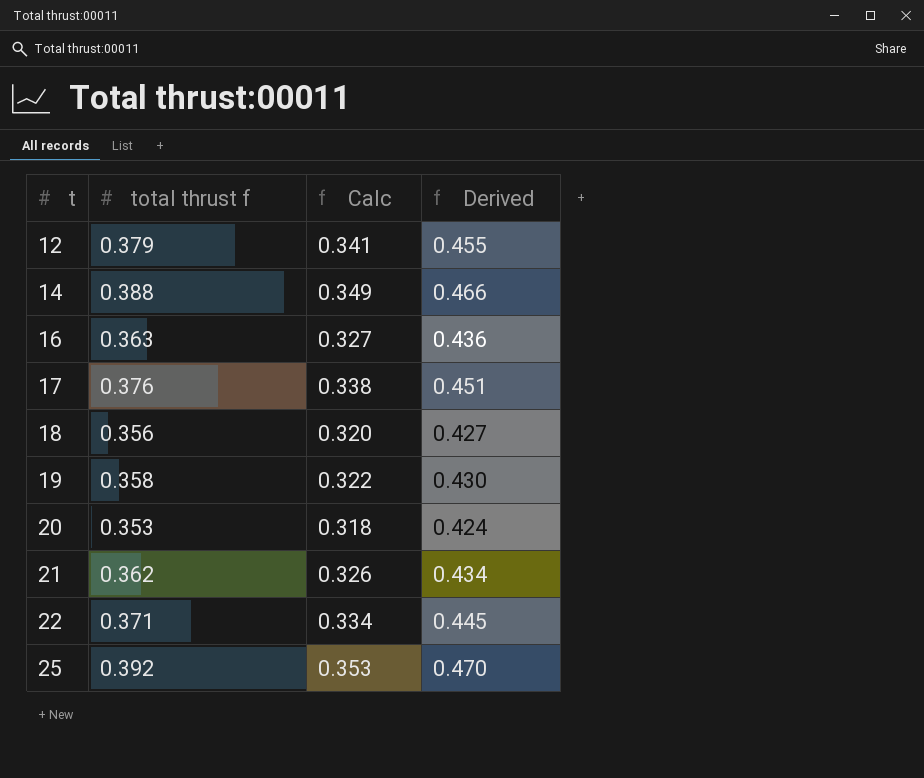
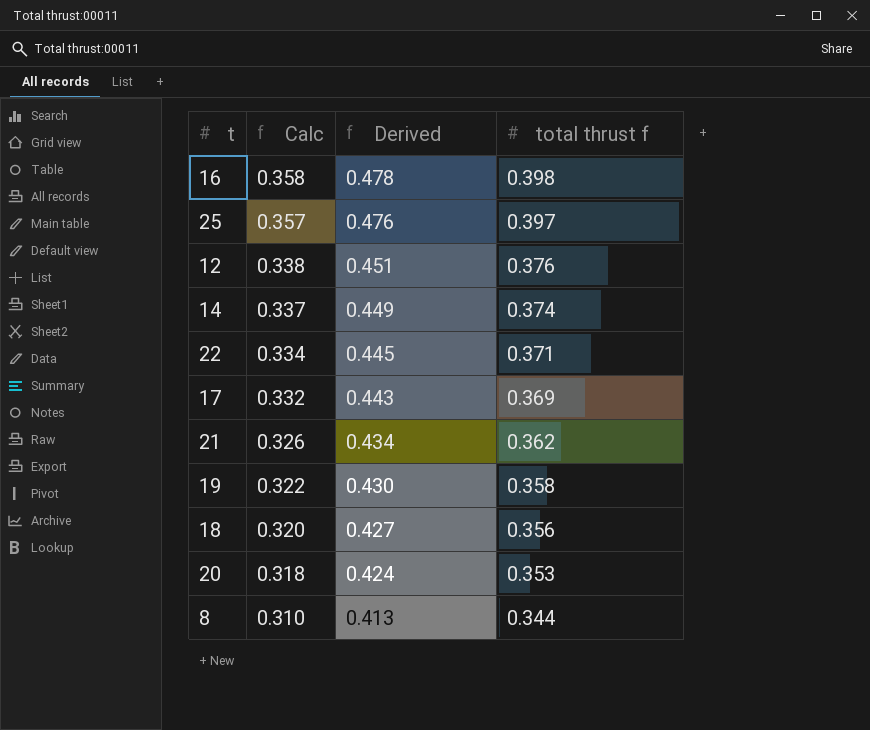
row order: t ascending -> Calc descending
column total thrust f | position: 2 -> 4
16 | Calc: 0.327 -> 0.358
16 | Derived: 0.436 -> 0.478
16 | total thrust f: 0.363 -> 0.398
25 | Calc: 0.353 -> 0.357
25 | Derived: 0.470 -> 0.476
25 | total thrust f: 0.392 -> 0.397
12 | Calc: 0.341 -> 0.338
12 | Derived: 0.455 -> 0.451
12 | total thrust f: 0.379 -> 0.376
14 | Calc: 0.349 -> 0.337
14 | Derived: 0.466 -> 0.449
14 | total thrust f: 0.388 -> 0.374
17 | Calc: 0.338 -> 0.332
17 | Derived: 0.451 -> 0.443
17 | total thrust f: 0.376 -> 0.369
row 8: none -> 0.310 | 0.413 | 0.344

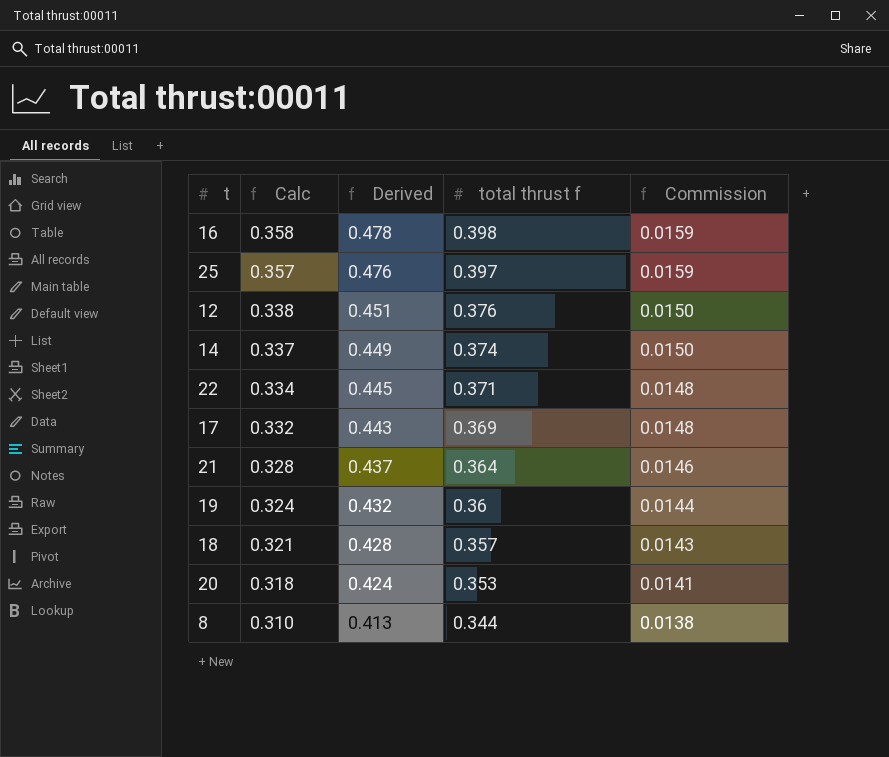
column Commission | formula: none -> [total thrust f] * 0.04
21 | Calc: 0.326 -> 0.328
21 | Derived: 0.434 -> 0.437
21 | total thrust f: 0.362 -> 0.364
19 | Calc: 0.322 -> 0.324
19 | Derived: 0.430 -> 0.432
19 | total thrust f: 0.358 -> 0.36
18 | Calc: 0.320 -> 0.321
18 | Derived: 0.427 -> 0.428
18 | total thrust f: 0.356 -> 0.357

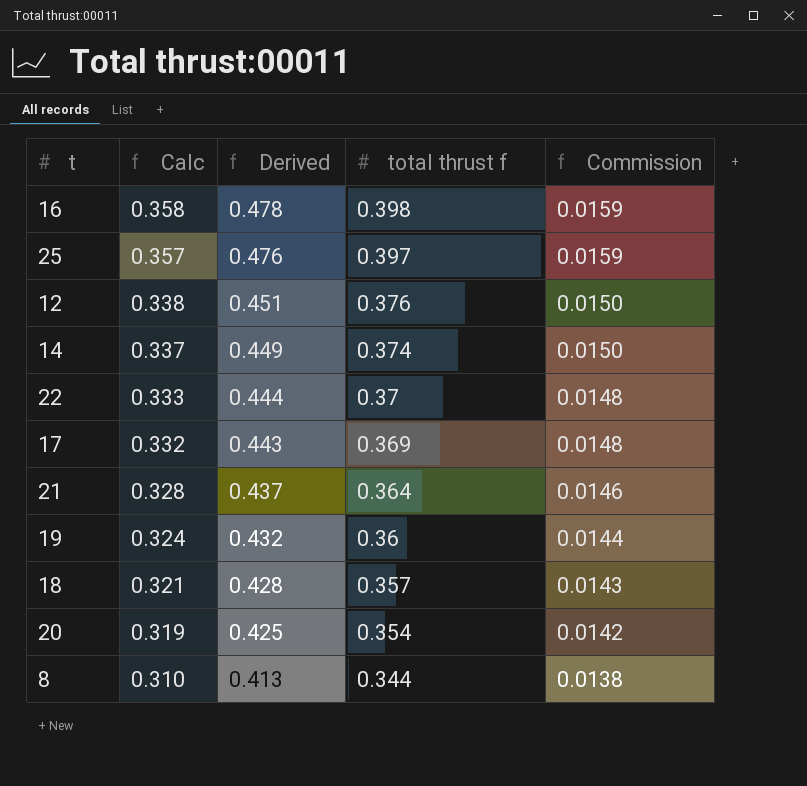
22 | Calc: 0.334 -> 0.333
22 | Derived: 0.445 -> 0.444
22 | total thrust f: 0.371 -> 0.37
20 | Calc: 0.318 -> 0.319
20 | Derived: 0.424 -> 0.425
20 | total thrust f: 0.353 -> 0.354
20 | Commission: 0.0141 -> 0.0142

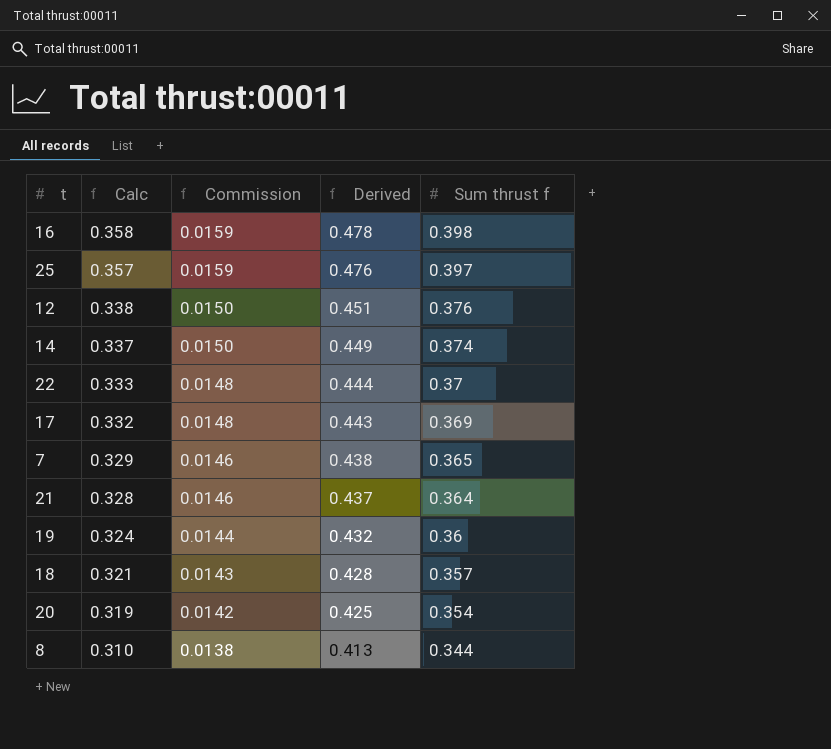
column Commission | position: 5 -> 3
column name: total thrust f -> Sum thrust f
row 7: none -> 0.329 | 0.0146 | 0.438 | 0.365

